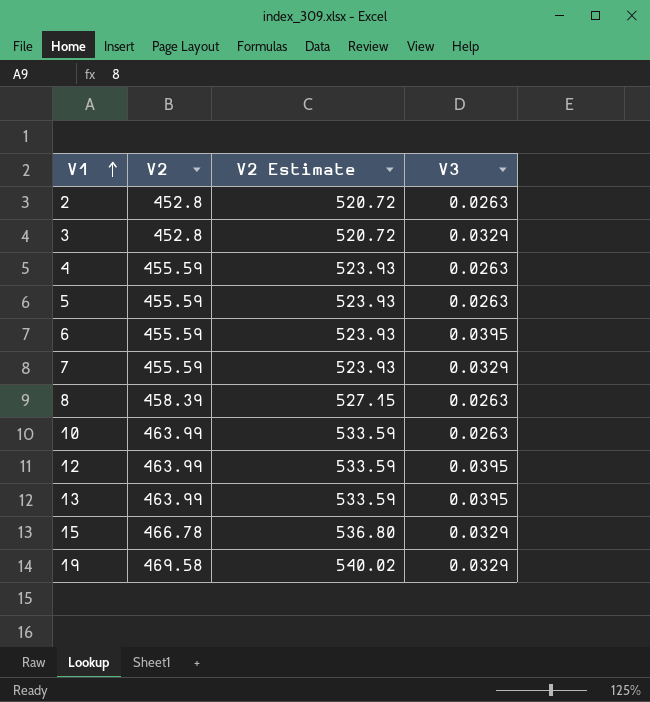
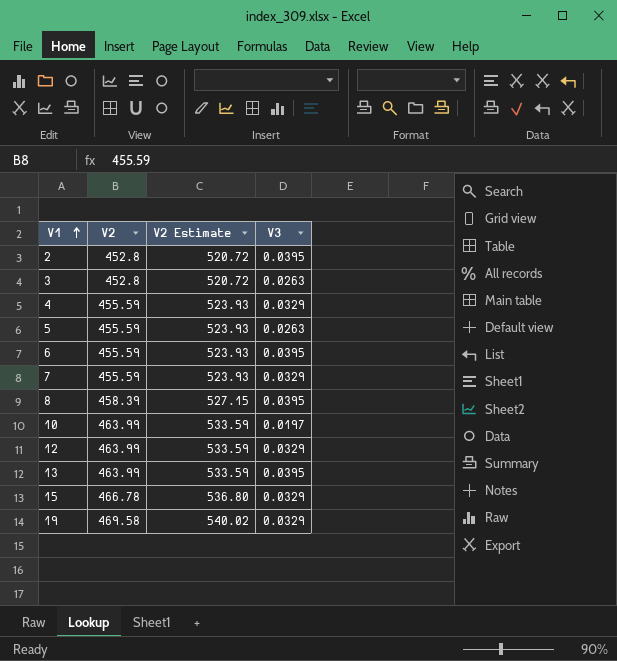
2 | V3: 0.0263 -> 0.0395
3 | V3: 0.0329 -> 0.0263
4 | V3: 0.0263 -> 0.0329
8 | V3: 0.0263 -> 0.0395
10 | V3: 0.0263 -> 0.0197
12 | V3: 0.0395 -> 0.0329

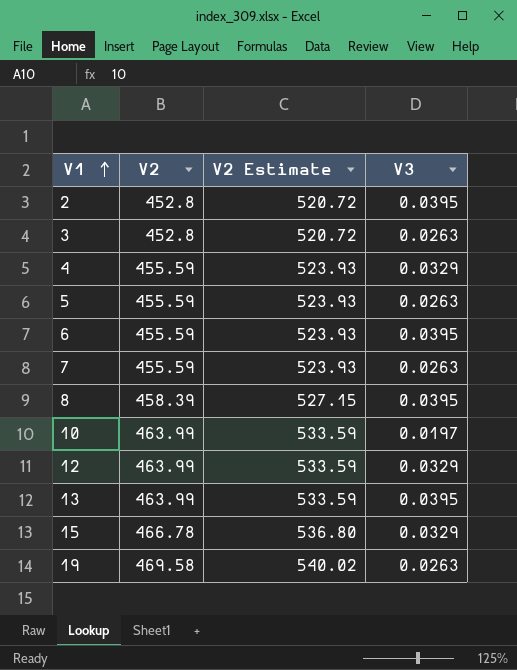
7 | V3: 0.0329 -> 0.0263
19 | V3: 0.0329 -> 0.0263

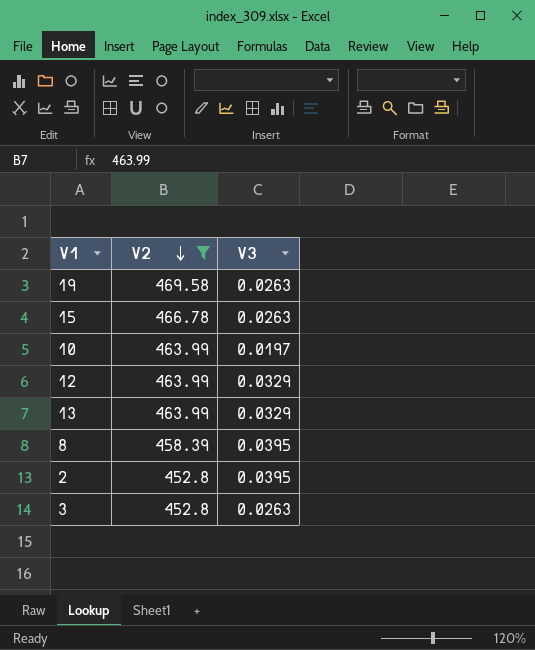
filter: none -> V2 != 455.59
row order: V1 ascending -> V2 descending
column V2 Estimate | formula: [V2] * 1.15 -> none
15 | V3: 0.0329 -> 0.0263
13 | V3: 0.0395 -> 0.0329

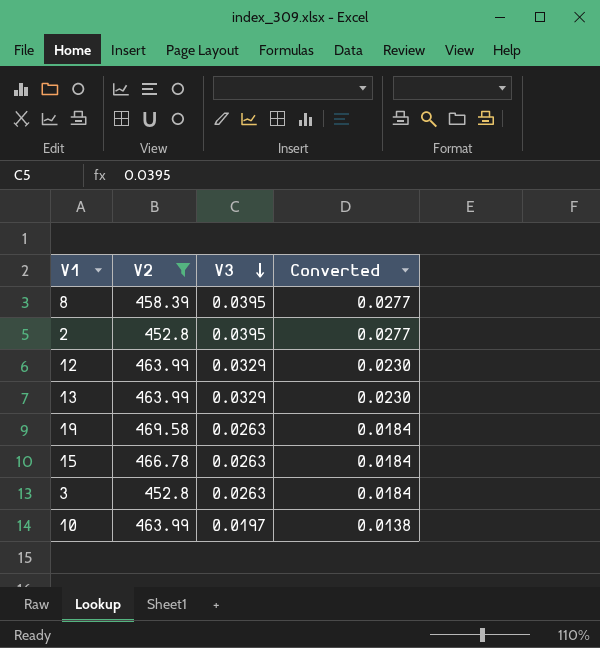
row order: V2 descending -> V3 descending
column Converted | formula: none -> [V3] * 0.7

